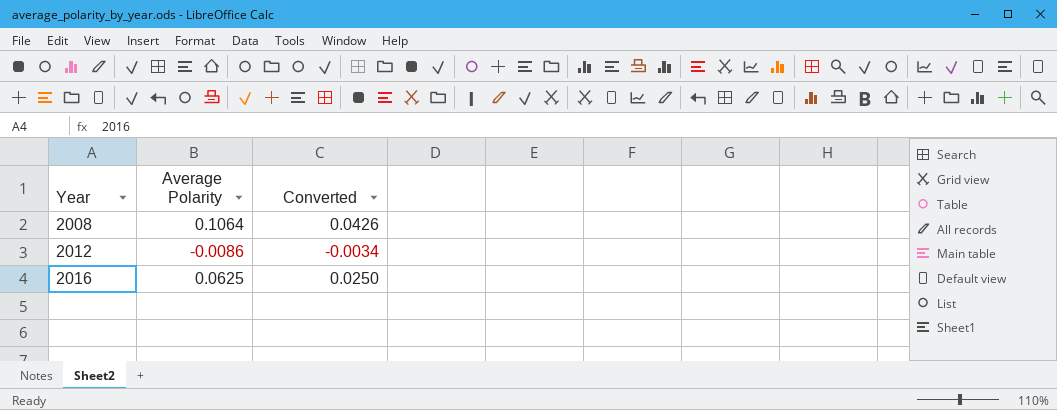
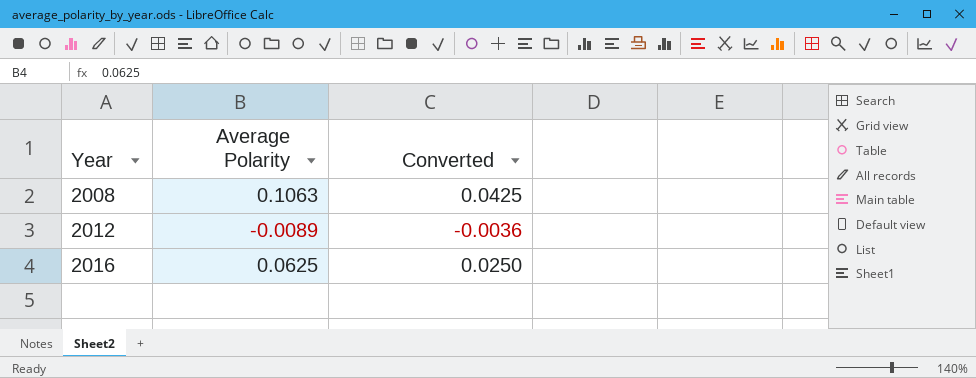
2008 | Average Polarity: 0.1064 -> 0.1063
2008 | Converted: 0.0426 -> 0.0425
2012 | Average Polarity: -0.0086 -> -0.0089
2012 | Converted: -0.0034 -> -0.0036

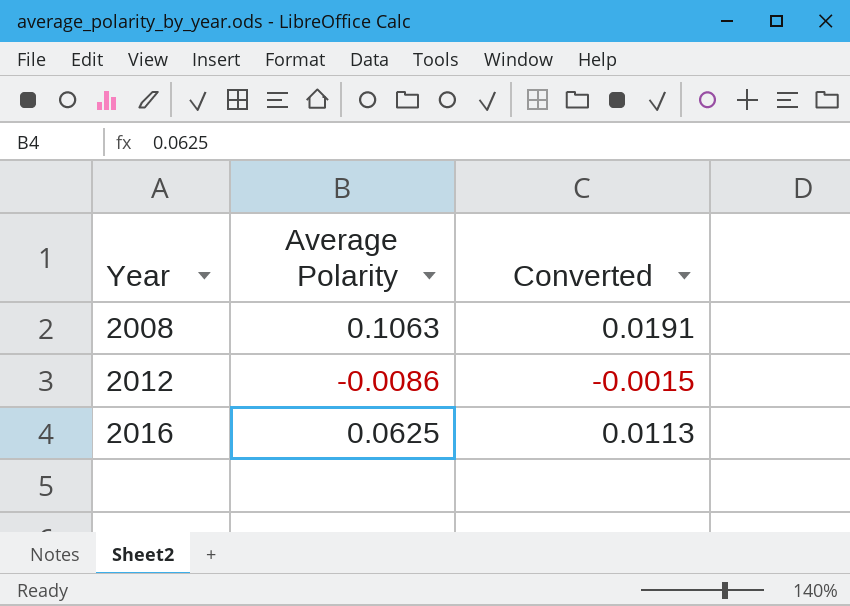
column Converted | formula: [Average Polarity] * 0.4 -> [Average Polarity] * 0.18
2012 | Average Polarity: -0.0089 -> -0.0086

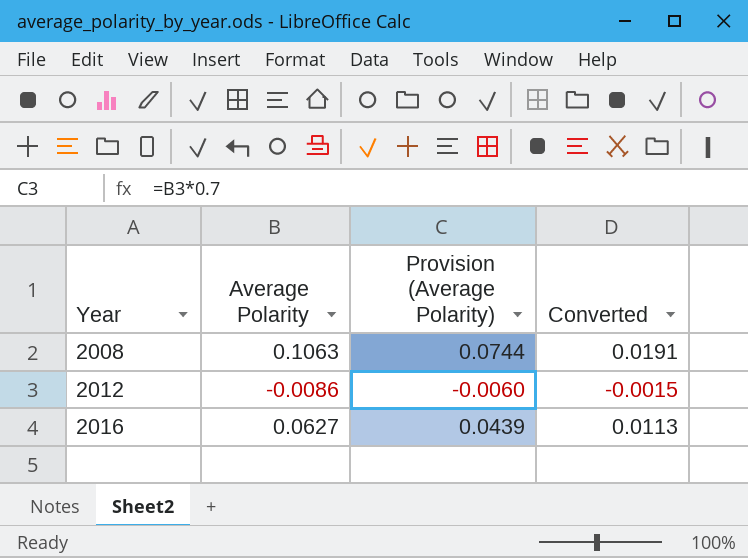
column Provision (Average Polarity) | formula: none -> [Average Polarity] * 0.7
2016 | Average Polarity: 0.0625 -> 0.0627

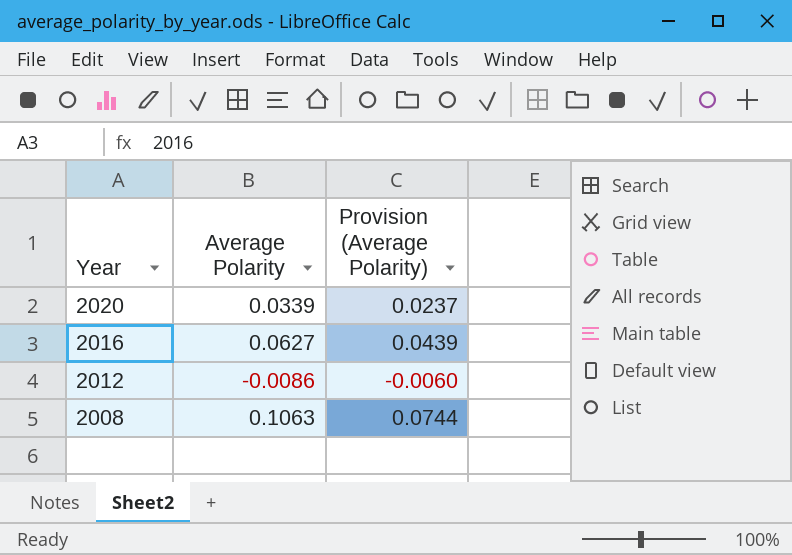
row order: Year ascending -> Year descending
column Converted | formula: [Average Polarity] * 0.18 -> none
row 2020: none -> 0.0339 | 0.0237

